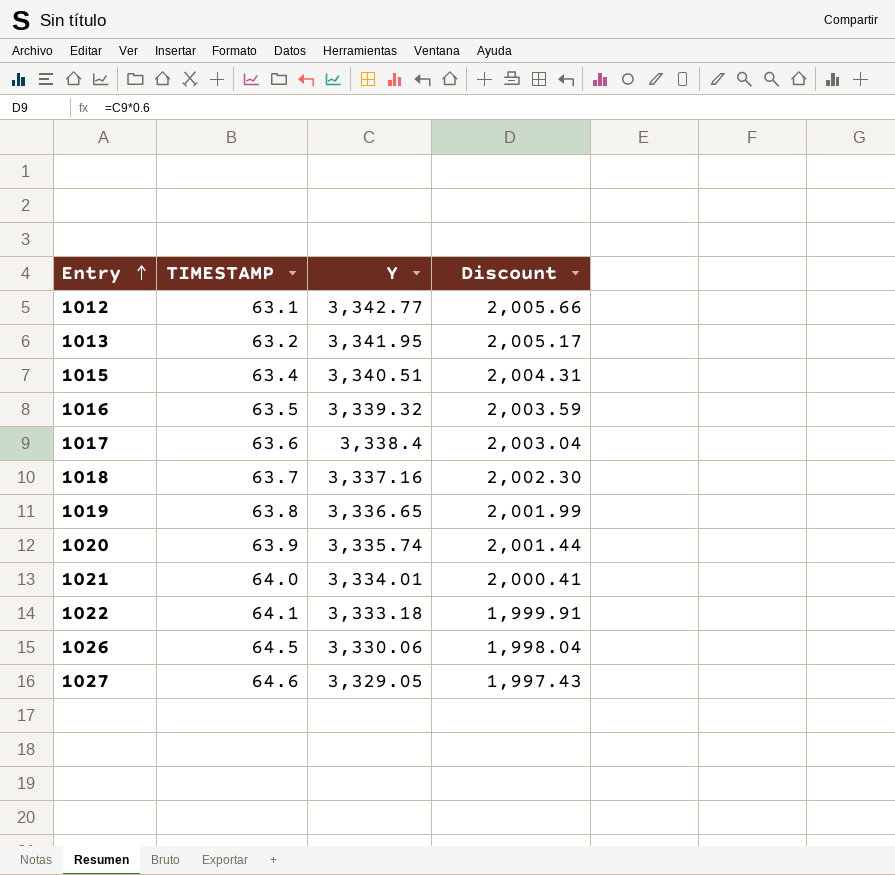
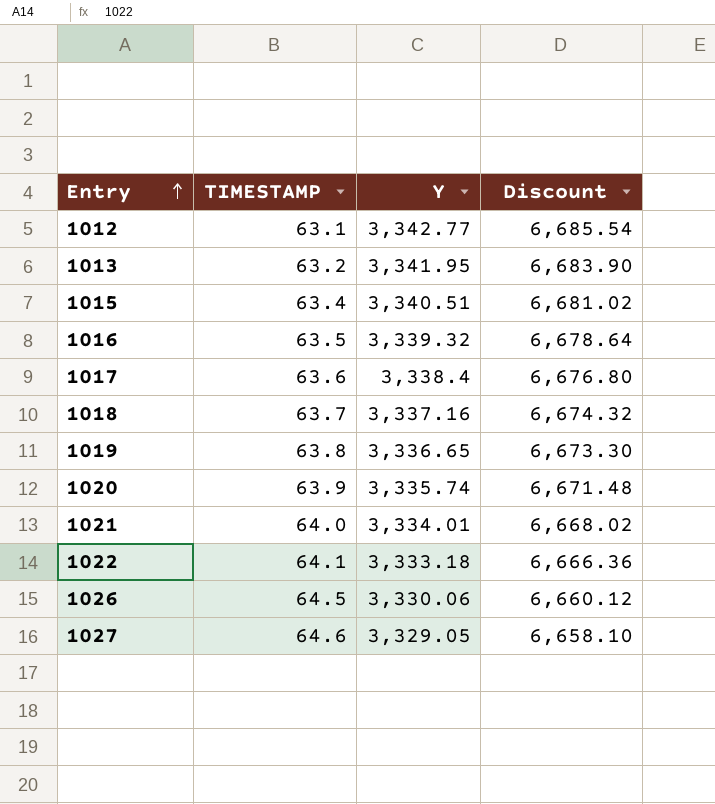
column Discount | formula: [Y] * 0.6 -> [Y] * 2

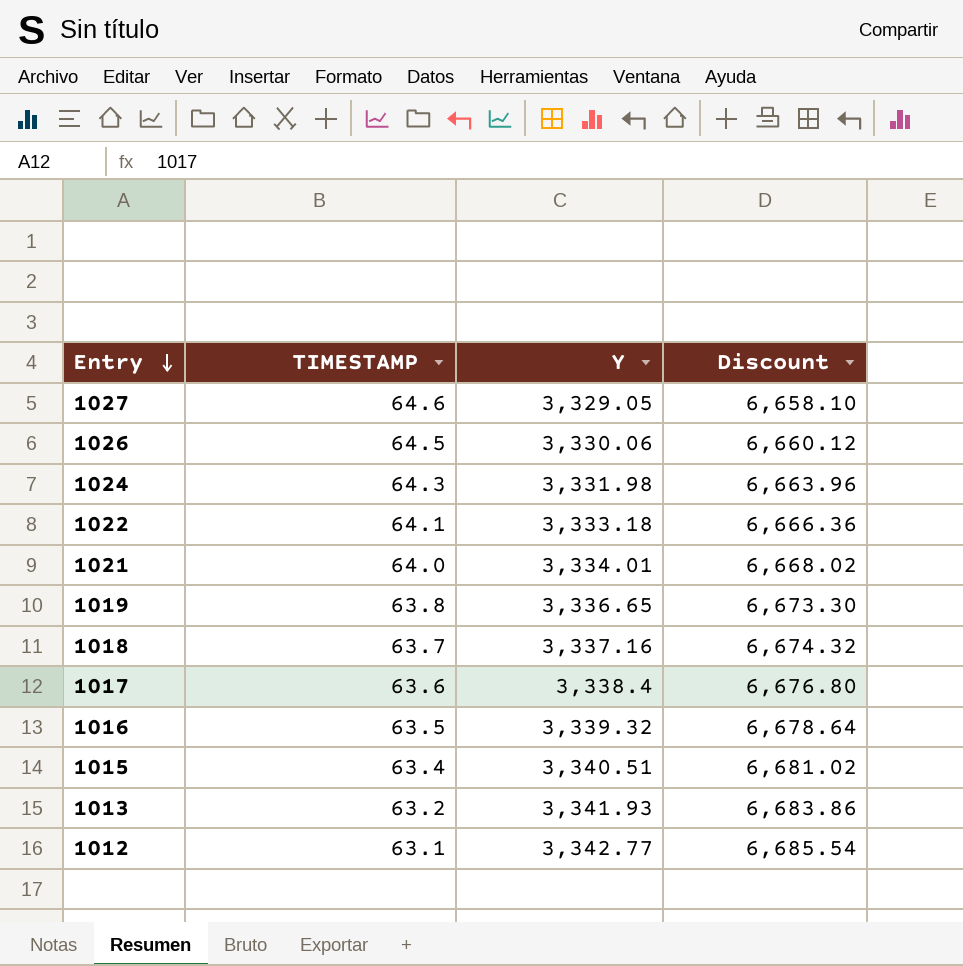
row order: Entry ascending -> Entry descending
row 1020: 63.9 | 3,335.74 | 6,671.48 -> none
row 1024: none -> 64.3 | 3,331.98 | 6,663.96
1013 | Y: 3,341.95 -> 3,341.93
1013 | Discount: 6,683.90 -> 6,683.86

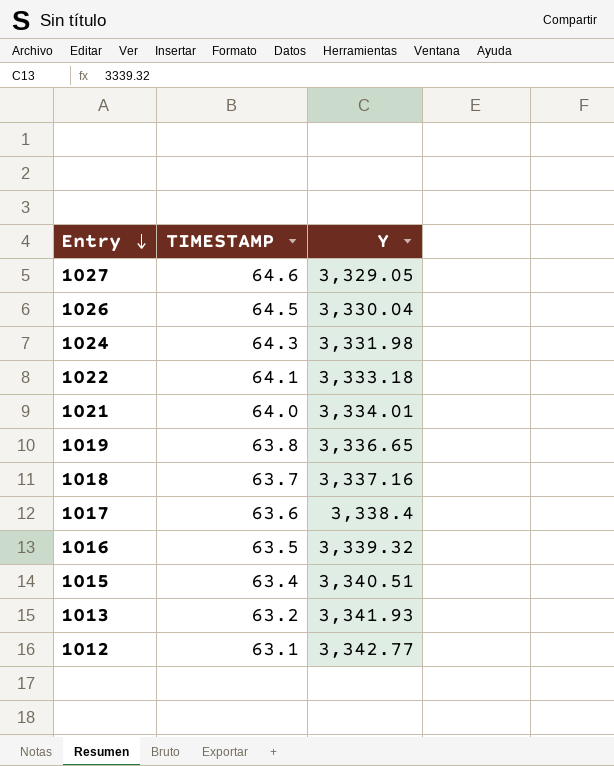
column Discount | formula: [Y] * 2 -> none
1026 | Y: 3,330.06 -> 3,330.04

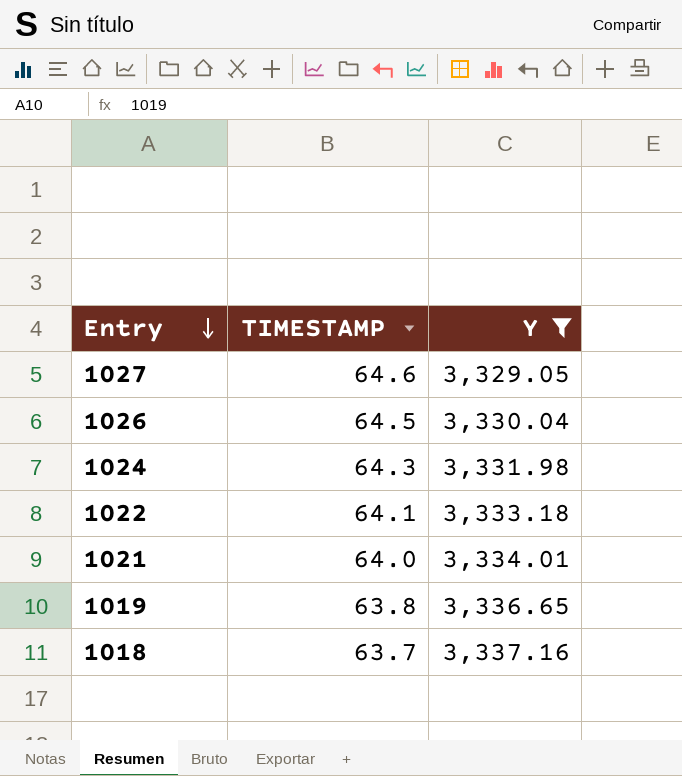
filter: none -> Y <= 3,337.16

